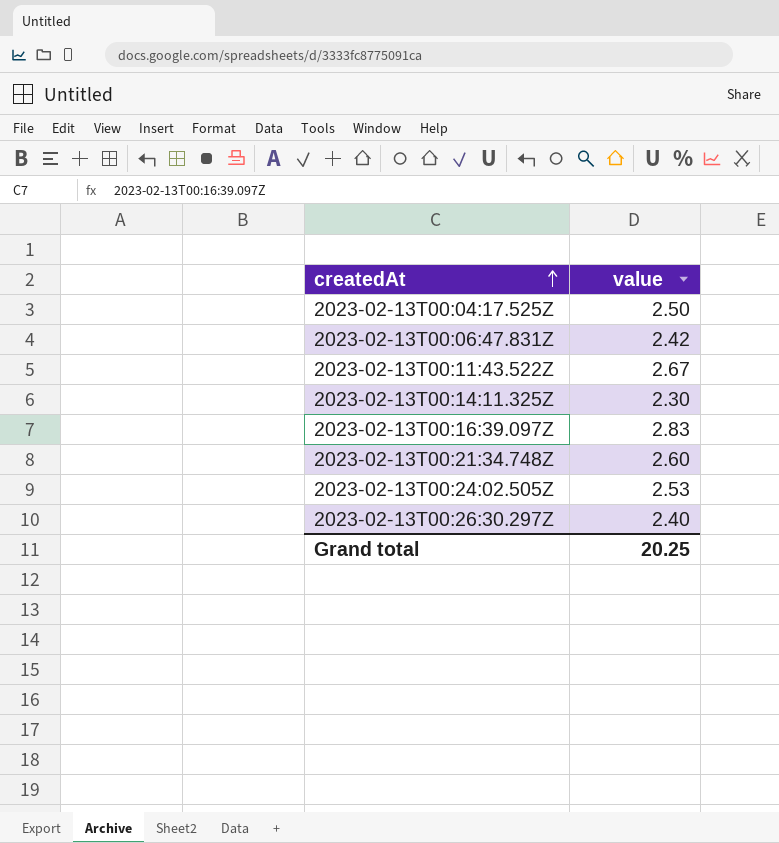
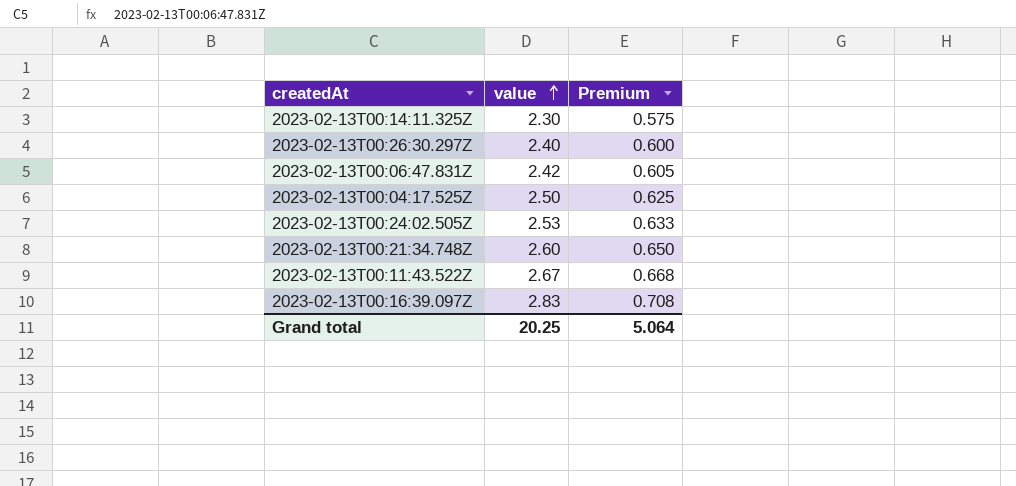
row order: createdAt ascending -> value ascending
column Premium | formula: none -> [value] * 0.25

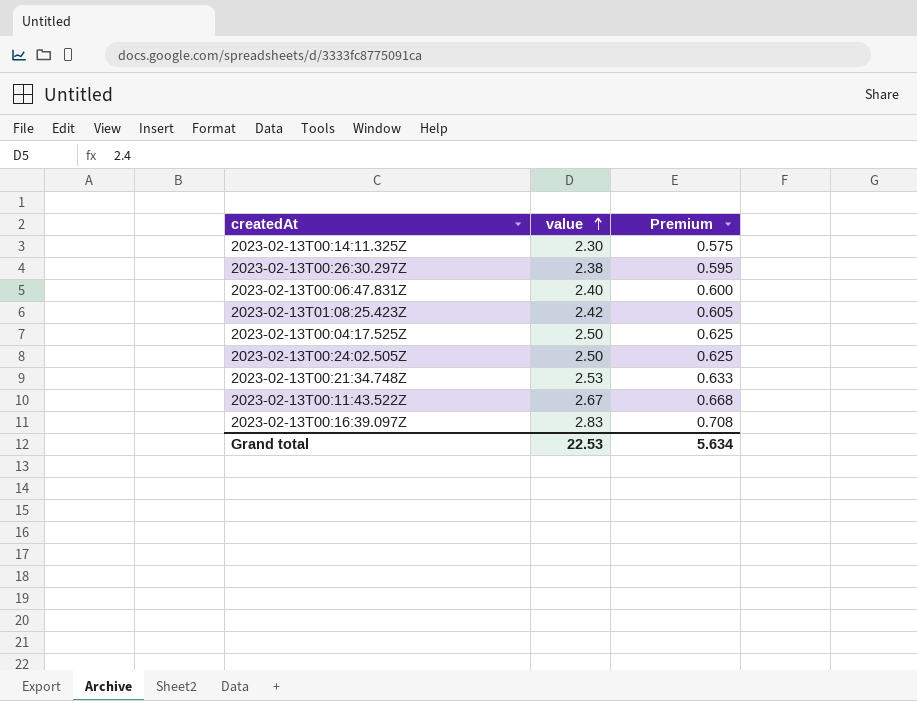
2023-02-13T00:26:30.297Z | value: 2.40 -> 2.38
2023-02-13T00:26:30.297Z | Premium: 0.600 -> 0.595
2023-02-13T00:06:47.831Z | value: 2.42 -> 2.40
2023-02-13T00:06:47.831Z | Premium: 0.605 -> 0.600
row 2023-02-13T01:08:25.423Z: none -> 2.42 | 0.605
2023-02-13T00:24:02.505Z | value: 2.53 -> 2.50
2023-02-13T00:24:02.505Z | Premium: 0.633 -> 0.625
2023-02-13T00:21:34.748Z | value: 2.60 -> 2.53
2023-02-13T00:21:34.748Z | Premium: 0.650 -> 0.633
Grand total | value: 20.25 -> 22.53
Grand total | Premium: 5.064 -> 5.634

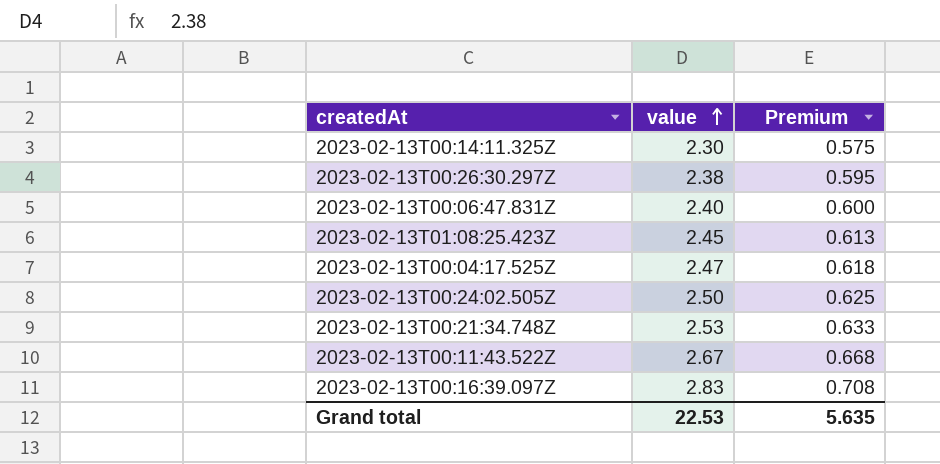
2023-02-13T01:08:25.423Z | value: 2.42 -> 2.45
2023-02-13T01:08:25.423Z | Premium: 0.605 -> 0.613
2023-02-13T00:04:17.525Z | value: 2.50 -> 2.47
2023-02-13T00:04:17.525Z | Premium: 0.625 -> 0.618
Grand total | Premium: 5.634 -> 5.635

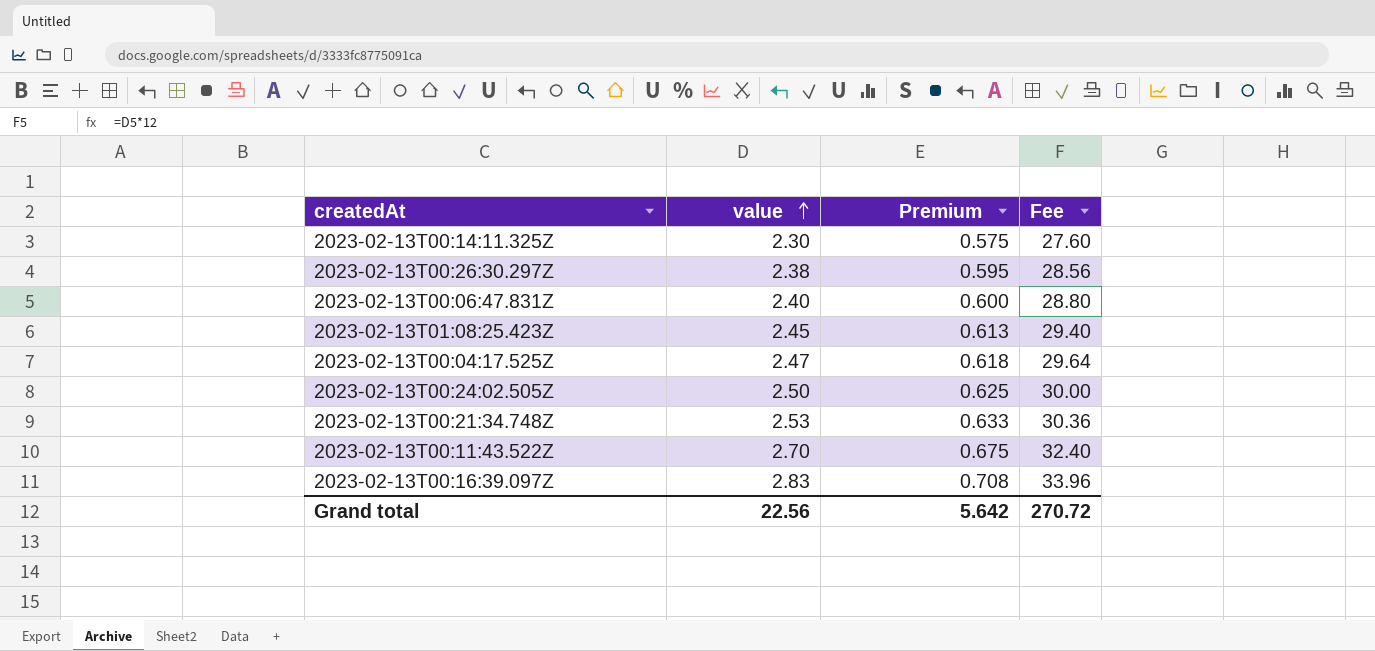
column Fee | formula: none -> [value] * 12
2023-02-13T00:11:43.522Z | value: 2.67 -> 2.70
2023-02-13T00:11:43.522Z | Premium: 0.668 -> 0.675
Grand total | value: 22.53 -> 22.56
Grand total | Premium: 5.635 -> 5.642

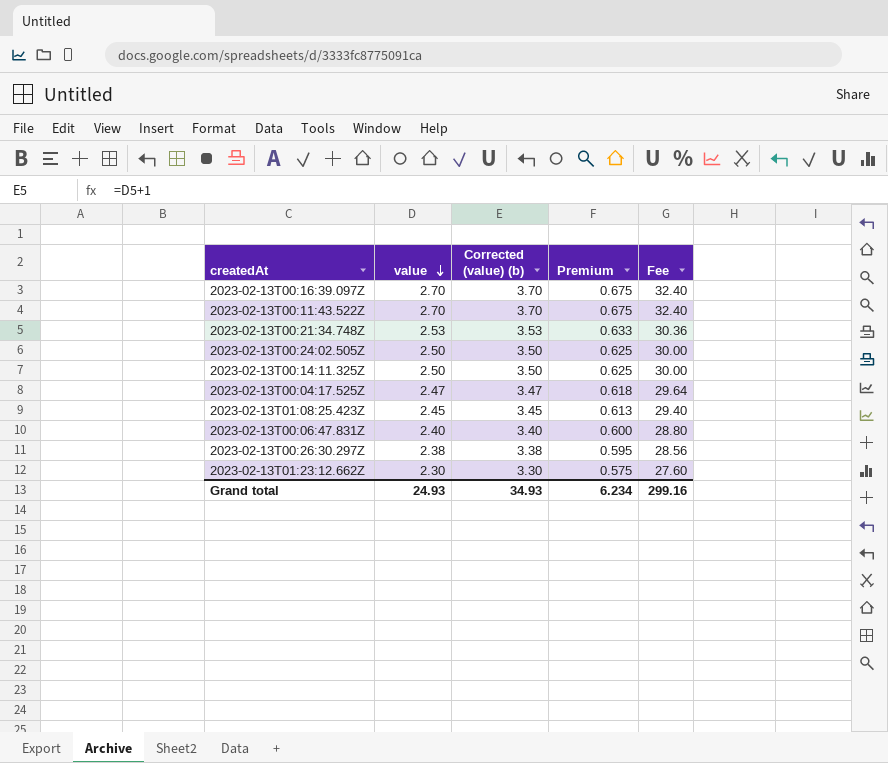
row order: value ascending -> value descending
column Corrected (value) (b) | formula: none -> [value] + 1
2023-02-13T00:16:39.097Z | value: 2.83 -> 2.70
2023-02-13T00:16:39.097Z | Premium: 0.708 -> 0.675
2023-02-13T00:16:39.097Z | Fee: 33.96 -> 32.40
2023-02-13T00:14:11.325Z | value: 2.30 -> 2.50
2023-02-13T00:14:11.325Z | Premium: 0.575 -> 0.625
2023-02-13T00:14:11.325Z | Fee: 27.60 -> 30.00
row 2023-02-13T01:23:12.662Z: none -> 2.30 | 3.30 | 0.575 | 27.60
Grand total | value: 22.56 -> 24.93
Grand total | Premium: 5.642 -> 6.234
Grand total | Fee: 270.72 -> 299.16

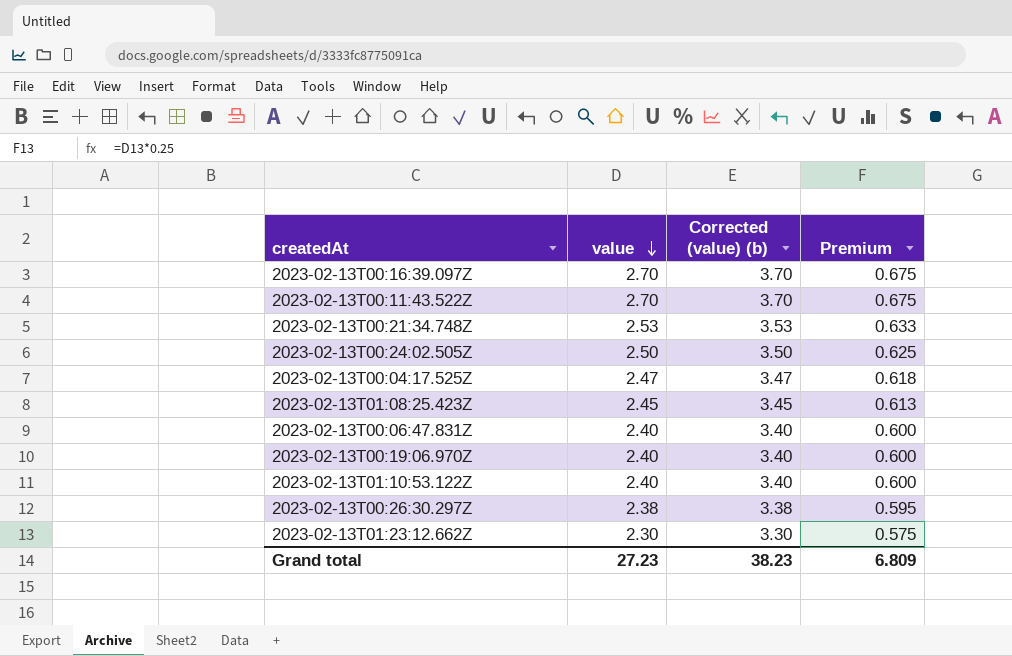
column Fee | formula: [value] * 12 -> none
row 2023-02-13T00:14:11.325Z: 2.50 | 3.50 | 0.625 | 30.00 -> none
row 2023-02-13T00:19:06.970Z: none -> 2.40 | 3.40 | 0.600
row 2023-02-13T01:10:53.122Z: none -> 2.40 | 3.40 | 0.600
Grand total | value: 24.93 -> 27.23
Grand total | Corrected (value) (b): 34.93 -> 38.23
Grand total | Premium: 6.234 -> 6.809

